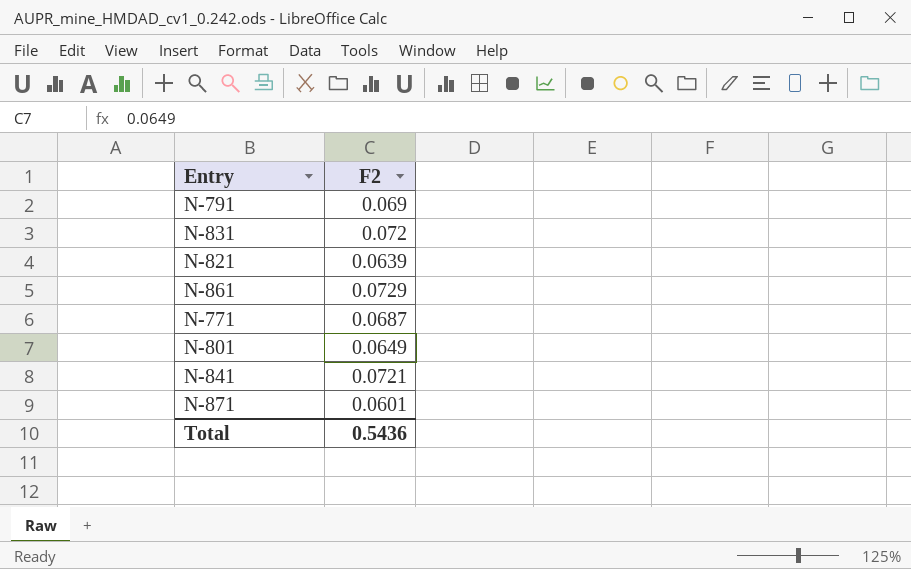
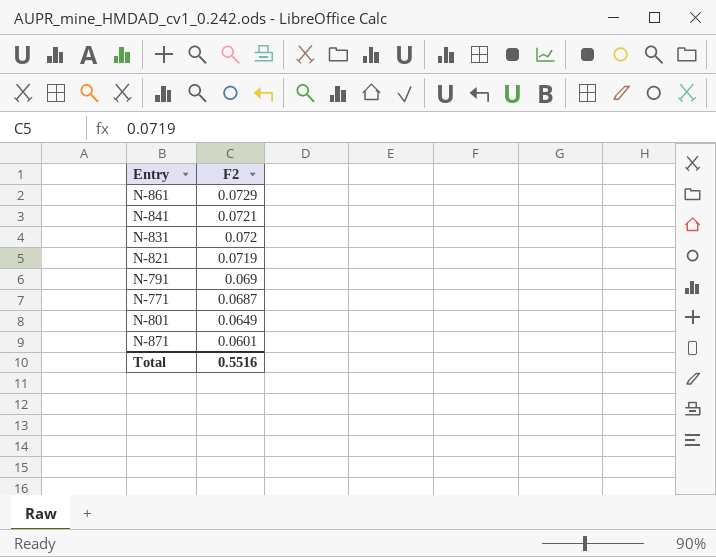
row order: none -> F2 descending
N-821 | F2: 0.0639 -> 0.0719
Total | F2: 0.5436 -> 0.5516

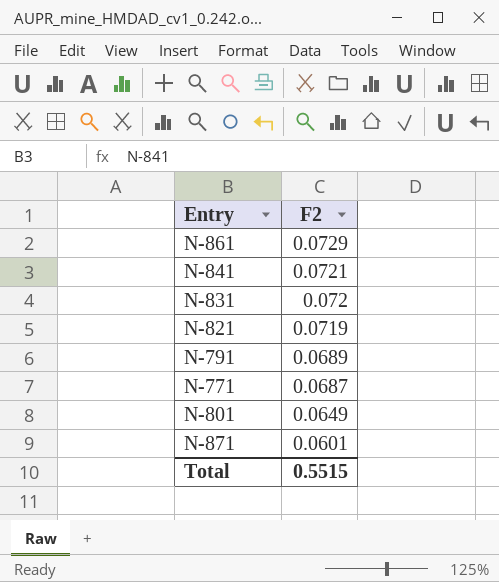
N-791 | F2: 0.069 -> 0.0689
Total | F2: 0.5516 -> 0.5515

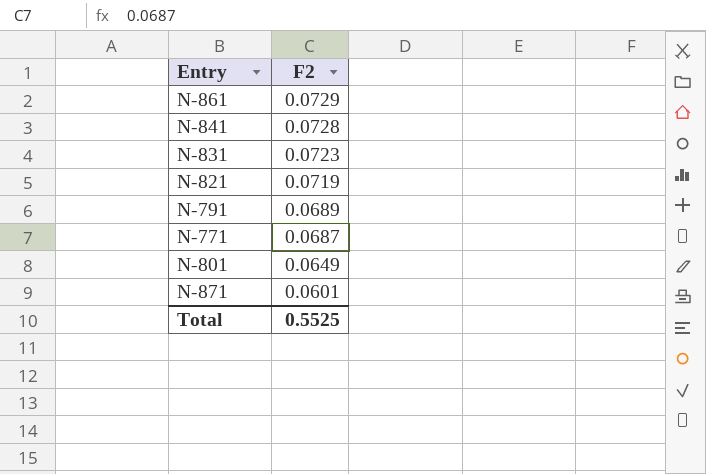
N-841 | F2: 0.0721 -> 0.0728
N-831 | F2: 0.072 -> 0.0723
Total | F2: 0.5515 -> 0.5525

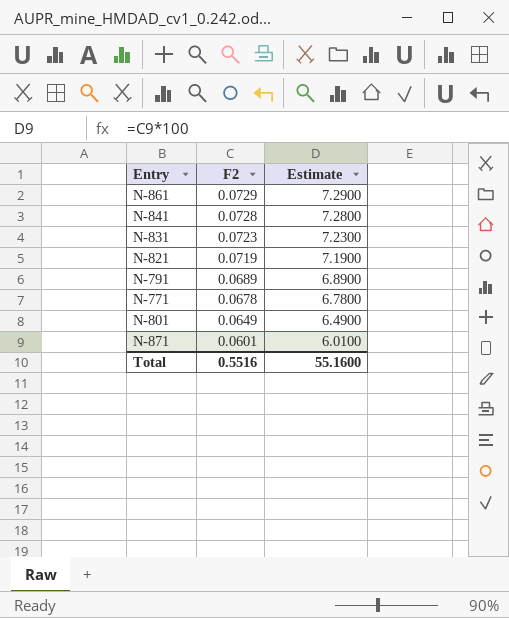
column Estimate | formula: none -> [F2] * 100
N-771 | F2: 0.0687 -> 0.0678
Total | F2: 0.5525 -> 0.5516

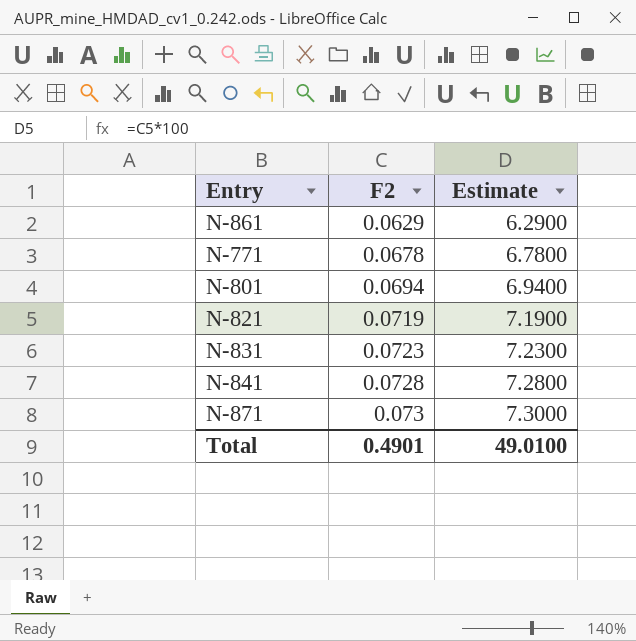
row order: F2 descending -> F2 ascending
row N-791: 0.0689 | 6.8900 -> none
N-861 | F2: 0.0729 -> 0.0629
N-861 | Estimate: 7.2900 -> 6.2900
N-801 | F2: 0.0649 -> 0.0694
N-801 | Estimate: 6.4900 -> 6.9400
N-871 | F2: 0.0601 -> 0.073
N-871 | Estimate: 6.0100 -> 7.3000
Total | F2: 0.5516 -> 0.4901
Total | Estimate: 55.1600 -> 49.0100

